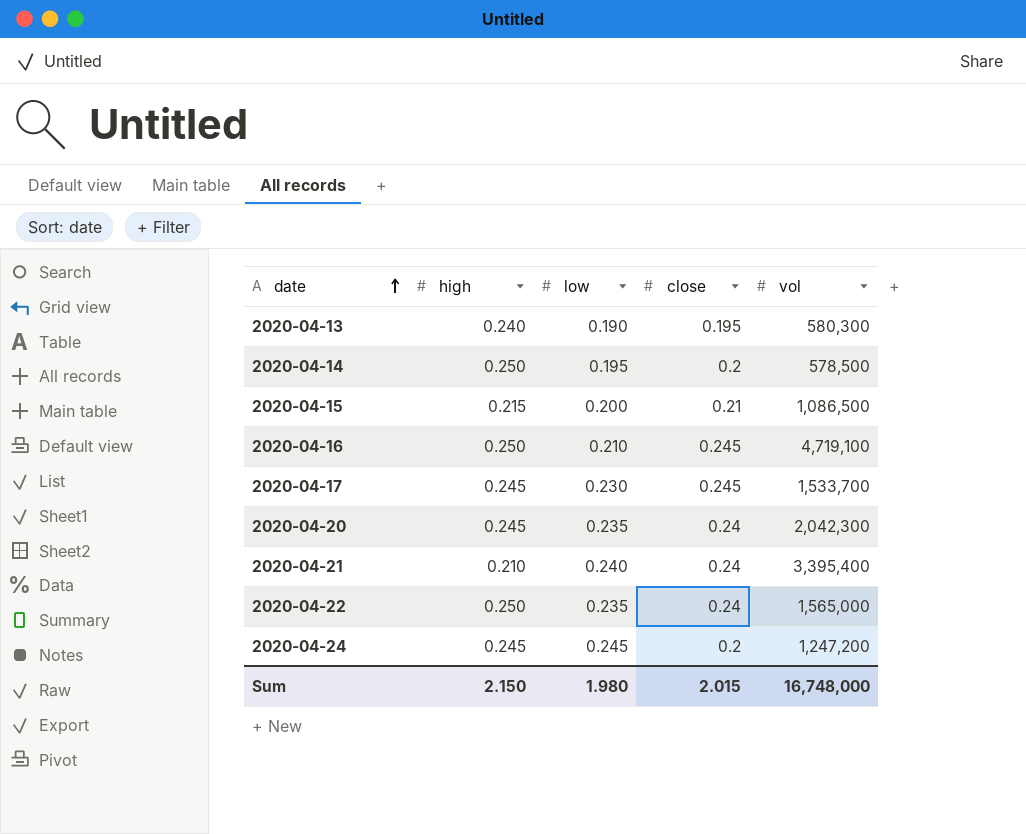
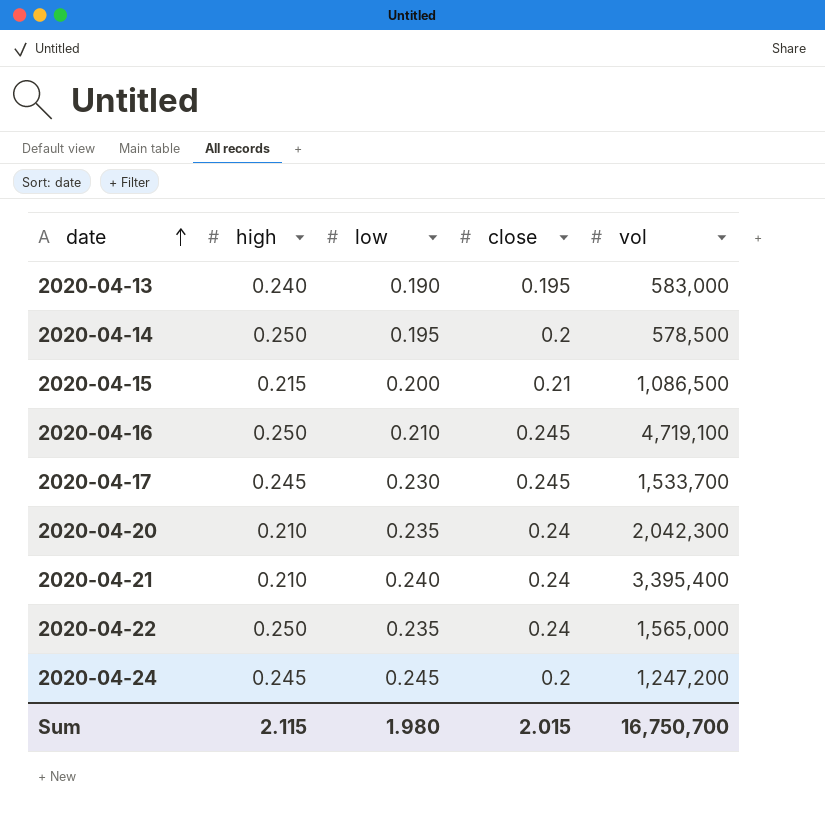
2020-04-13 | vol: 580,300 -> 583,000
2020-04-20 | high: 0.245 -> 0.210
Sum | high: 2.150 -> 2.115
Sum | vol: 16,748,000 -> 16,750,700

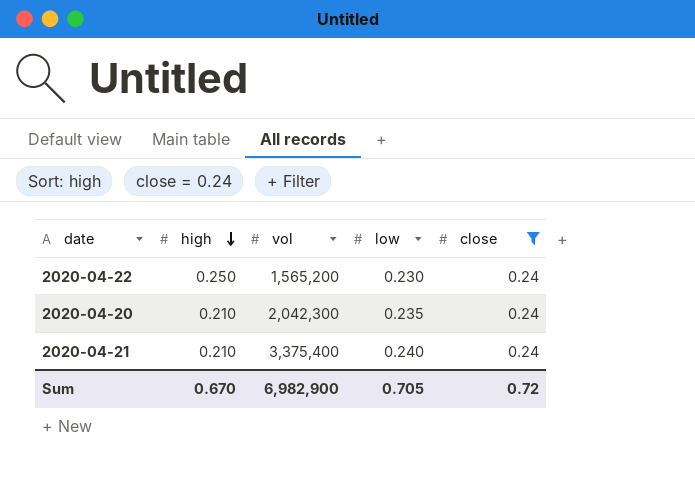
filter: none -> close = 0.24
row order: date ascending -> high descending
column vol | position: 5 -> 3
2020-04-22 | vol: 1,565,000 -> 1,565,200
2020-04-22 | low: 0.235 -> 0.230
2020-04-21 | vol: 3,395,400 -> 3,375,400
Sum | high: 2.115 -> 0.670
Sum | vol: 16,750,700 -> 6,982,900
Sum | low: 1.980 -> 0.705
Sum | close: 2.015 -> 0.72

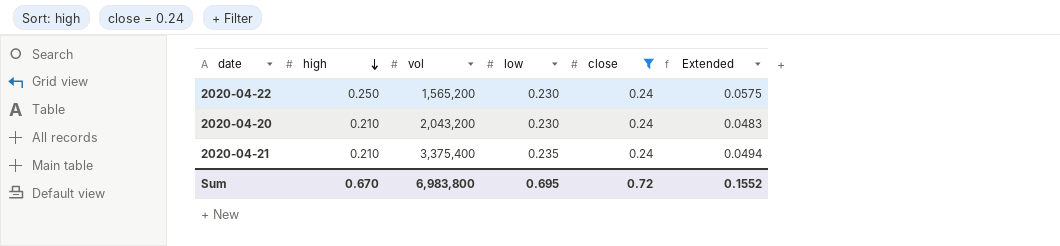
column Extended | formula: none -> [high] * [low]
2020-04-20 | vol: 2,042,300 -> 2,043,200
2020-04-20 | low: 0.235 -> 0.230
2020-04-21 | low: 0.240 -> 0.235
Sum | vol: 6,982,900 -> 6,983,800
Sum | low: 0.705 -> 0.695

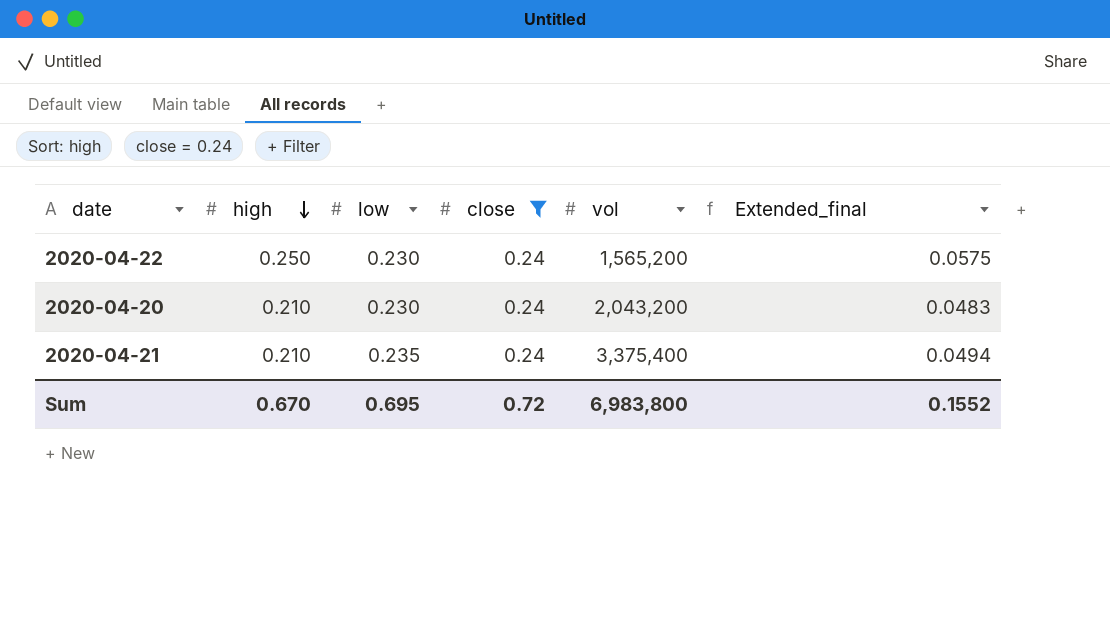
column vol | position: 3 -> 5
column name: Extended -> Extended_final

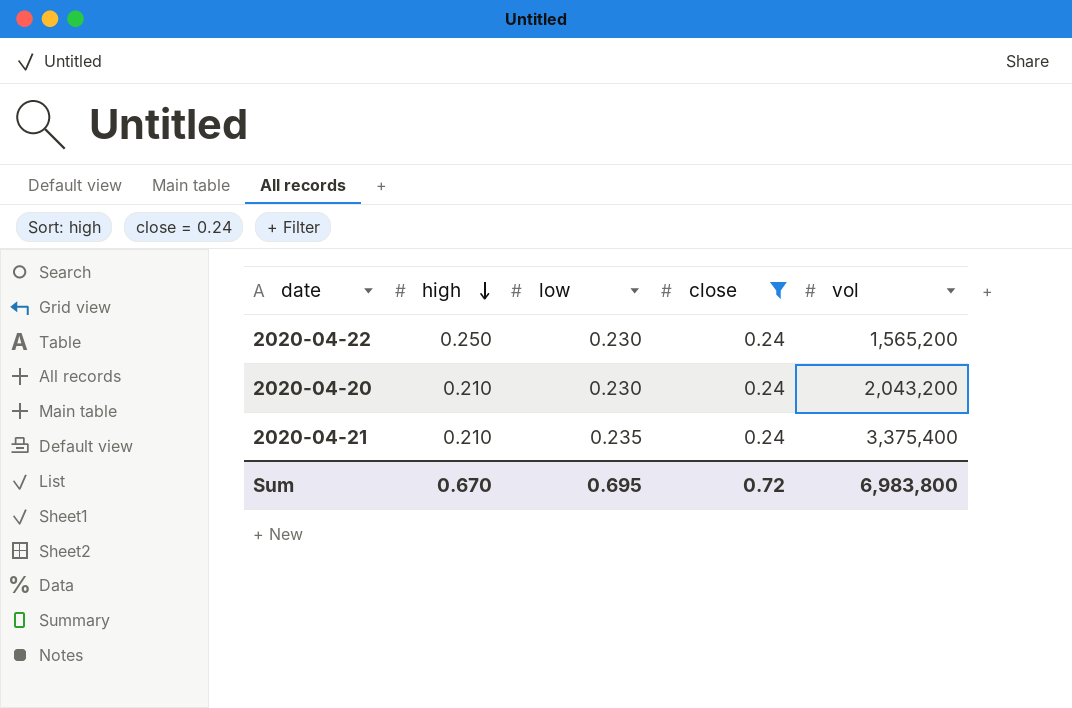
column Extended_final | formula: [high] * [low] -> none

